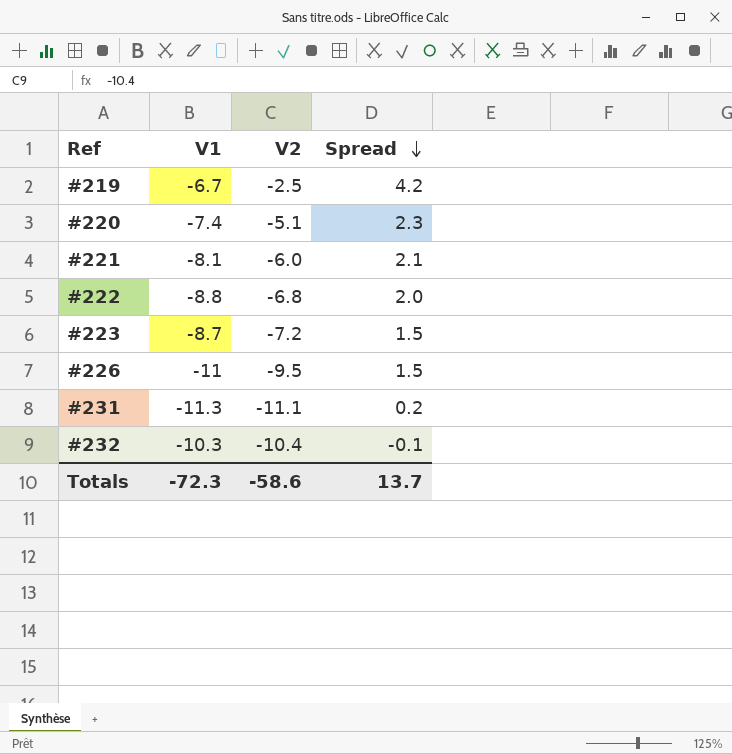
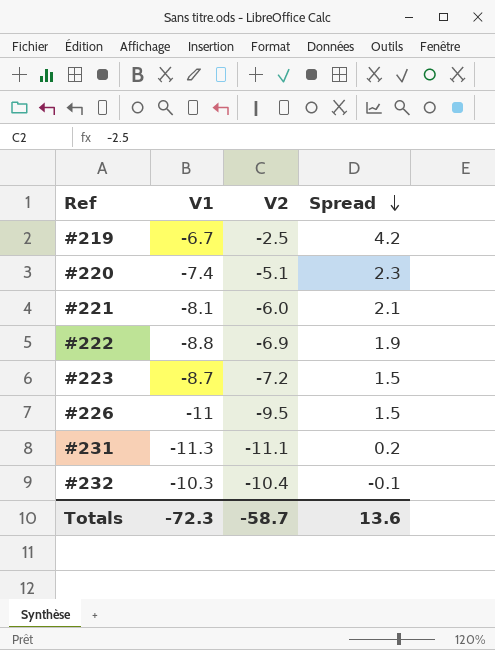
#222 | V2: -6.8 -> -6.9
#222 | Spread: 2.0 -> 1.9
Totals | V2: -58.6 -> -58.7
Totals | Spread: 13.7 -> 13.6

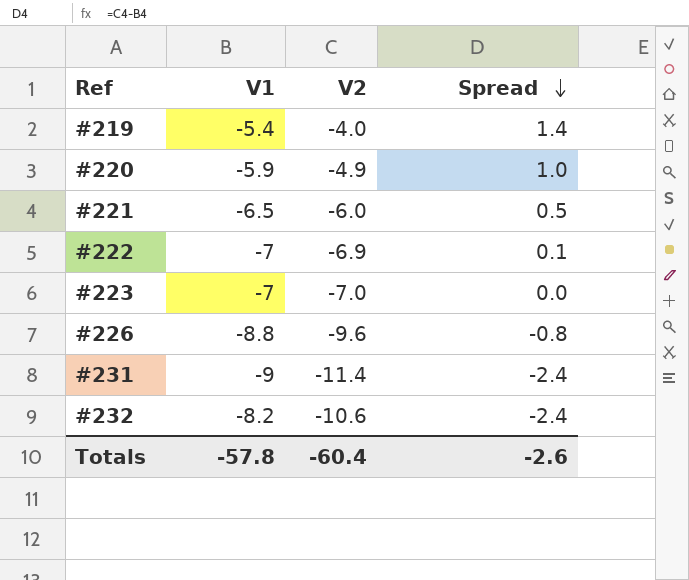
#219 | V1: -6.7 -> -5.4
#219 | V2: -2.5 -> -4.0
#219 | Spread: 4.2 -> 1.4
#220 | V1: -7.4 -> -5.9
#220 | V2: -5.1 -> -4.9
#220 | Spread: 2.3 -> 1.0
#221 | V1: -8.1 -> -6.5
#221 | Spread: 2.1 -> 0.5
#222 | V1: -8.8 -> -7
#222 | Spread: 1.9 -> 0.1
#223 | V1: -8.7 -> -7
#223 | V2: -7.2 -> -7.0
#223 | Spread: 1.5 -> 0.0
#226 | V1: -11 -> -8.8
#226 | V2: -9.5 -> -9.6
#226 | Spread: 1.5 -> -0.8
#231 | V1: -11.3 -> -9
#231 | V2: -11.1 -> -11.4
#231 | Spread: 0.2 -> -2.4
#232 | V1: -10.3 -> -8.2
#232 | V2: -10.4 -> -10.6
#232 | Spread: -0.1 -> -2.4
Totals | V1: -72.3 -> -57.8
Totals | V2: -58.7 -> -60.4
Totals | Spread: 13.6 -> -2.6

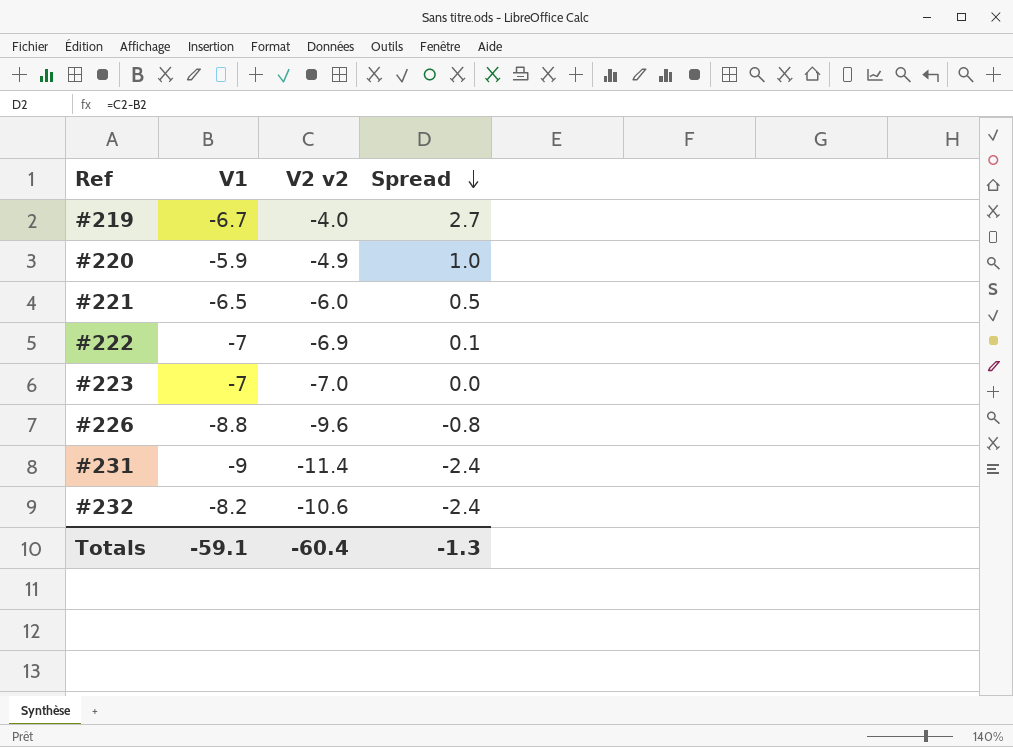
column name: V2 -> V2 v2
#219 | V1: -5.4 -> -6.7
#219 | Spread: 1.4 -> 2.7
Totals | V1: -57.8 -> -59.1
Totals | Spread: -2.6 -> -1.3

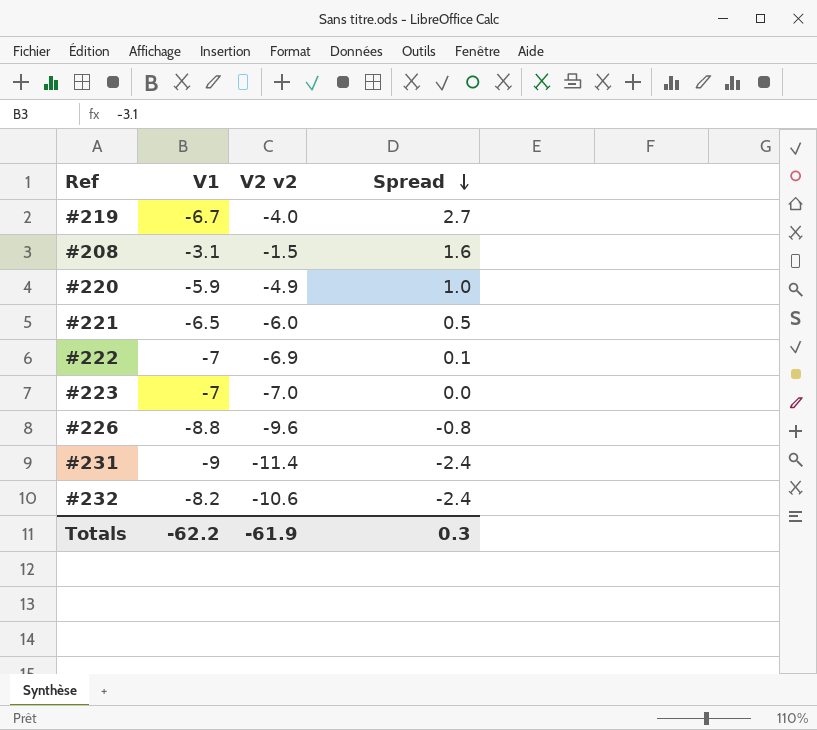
row #208: none -> -3.1 | -1.5 | 1.6
Totals | V1: -59.1 -> -62.2
Totals | V2 v2: -60.4 -> -61.9
Totals | Spread: -1.3 -> 0.3

